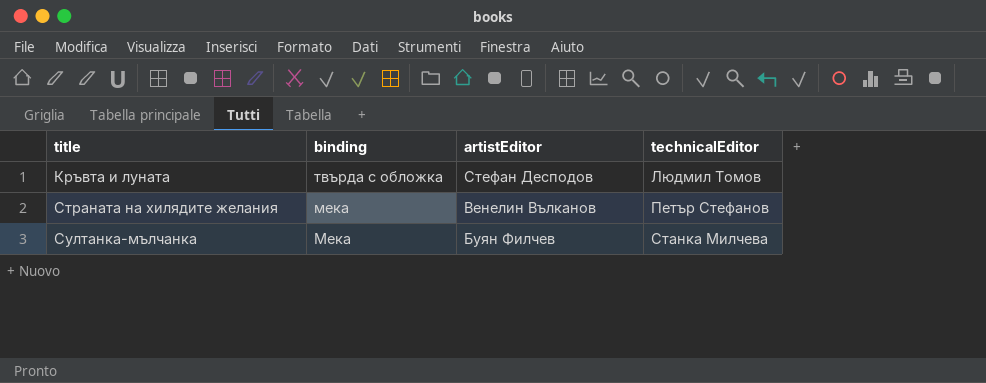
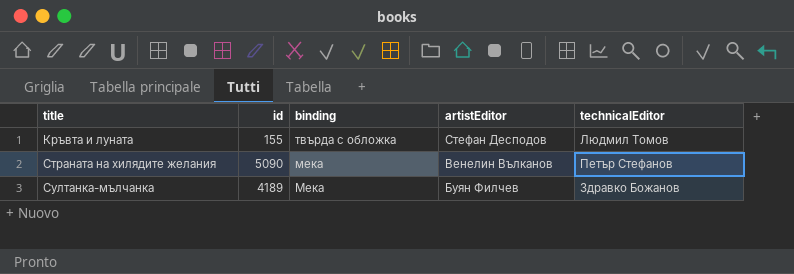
column id | position: none -> 2
Султанка-мълчанка | technicalEditor: Станка Милчева -> Здравко Божанов

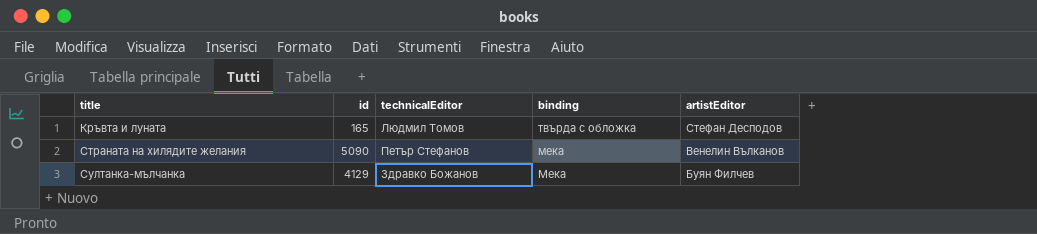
column technicalEditor | position: 5 -> 3
Кръвта и луната | id: 155 -> 165
Султанка-мълчанка | id: 4189 -> 4129

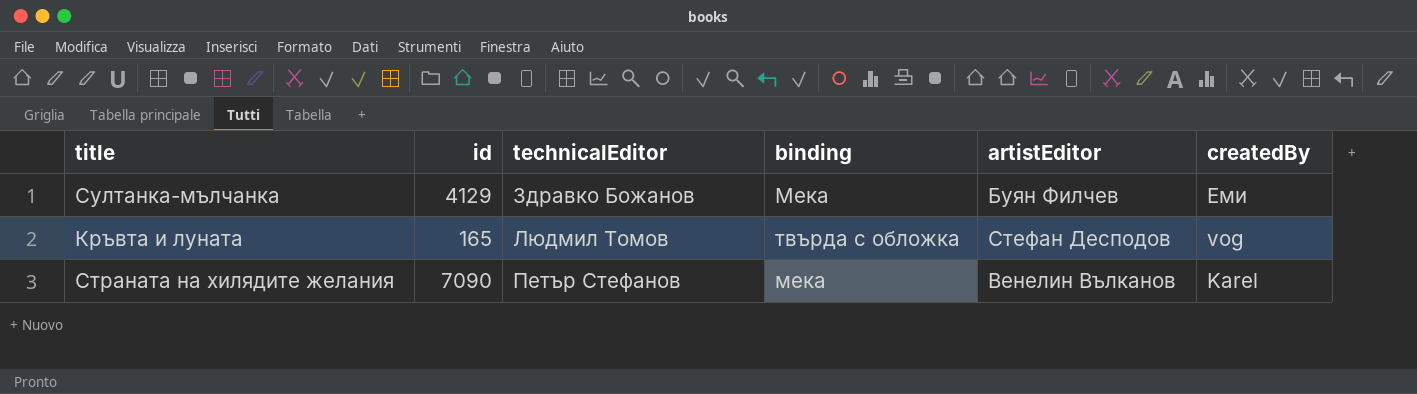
row order: title ascending -> technicalEditor ascending
column createdBy | position: none -> 6
Страната на хилядите желания | id: 5090 -> 7090

